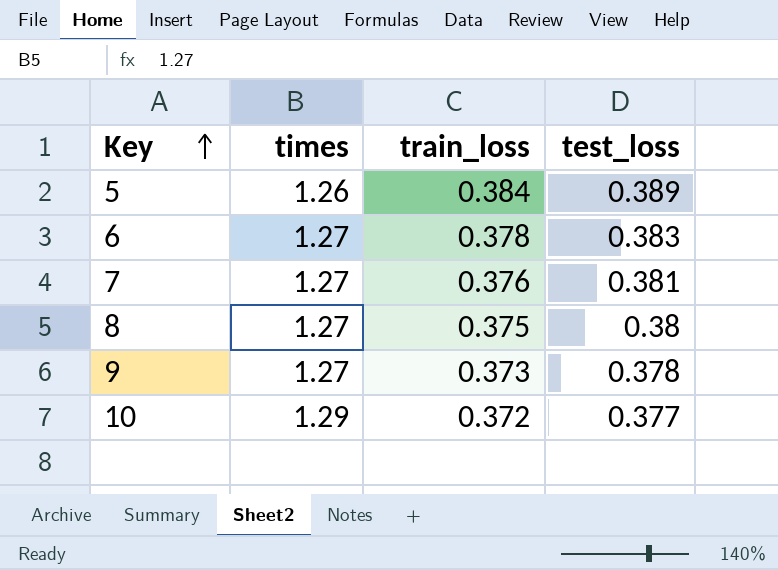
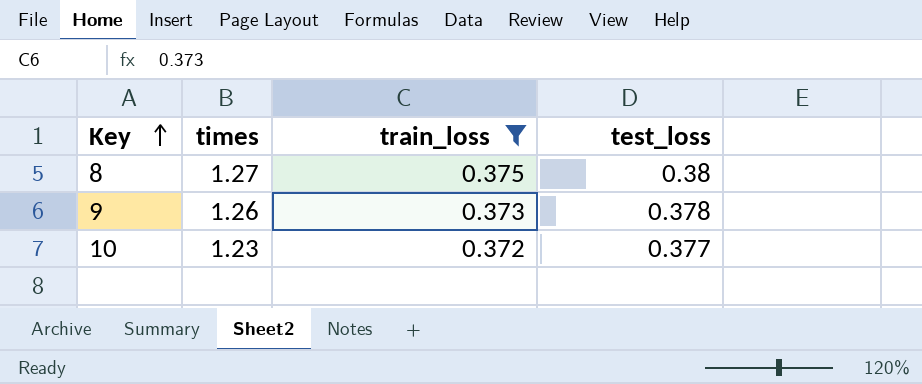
filter: none -> train_loss <= 0.375
9 | times: 1.27 -> 1.26
10 | times: 1.29 -> 1.23

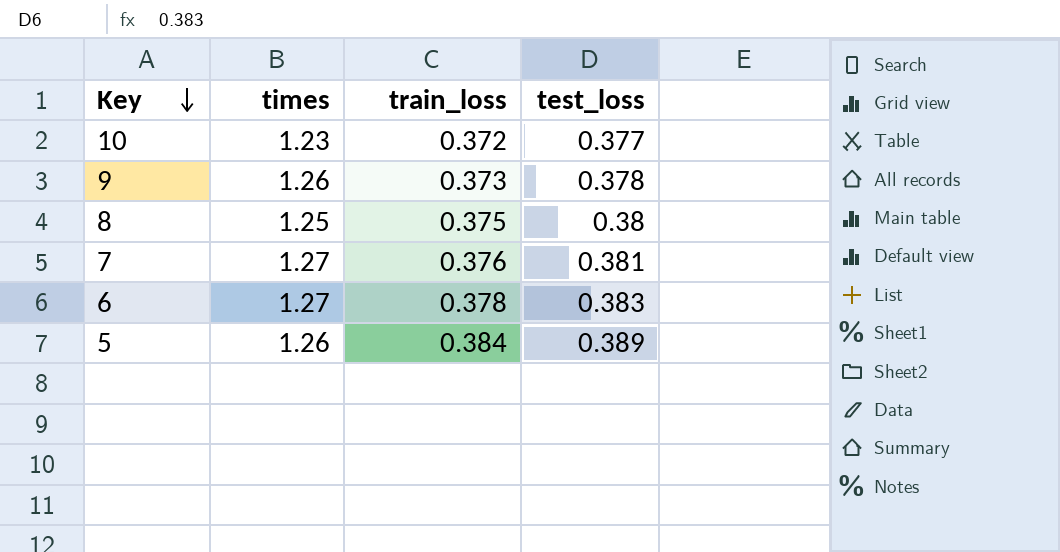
filter: train_loss <= 0.375 -> none
row order: Key ascending -> Key descending
8 | times: 1.27 -> 1.25

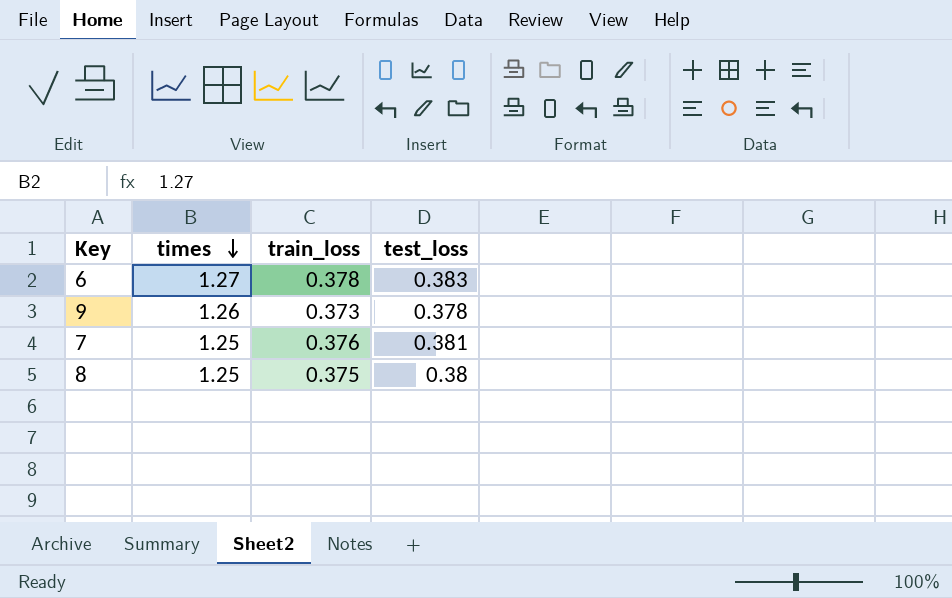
row order: Key descending -> times descending
row 10: 1.23 | 0.372 | 0.377 -> none
row 5: 1.26 | 0.384 | 0.389 -> none
7 | times: 1.27 -> 1.25

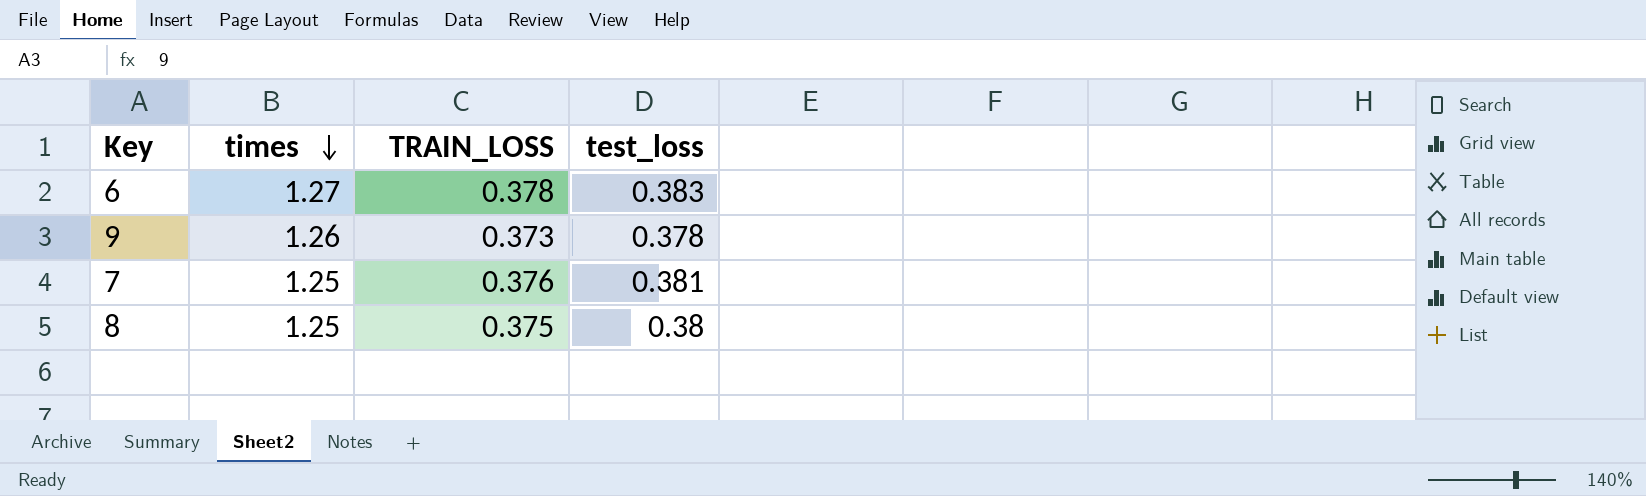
column name: train_loss -> TRAIN_LOSS

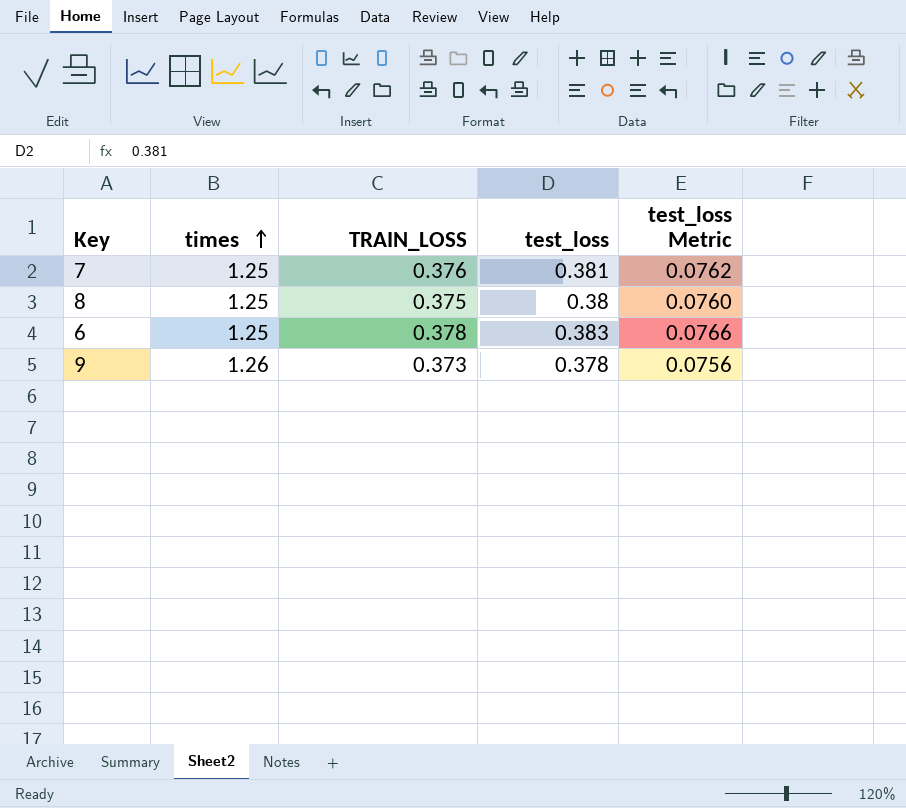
row order: times descending -> times ascending
column test_loss Metric | formula: none -> [test_loss] * 0.2
6 | times: 1.27 -> 1.25

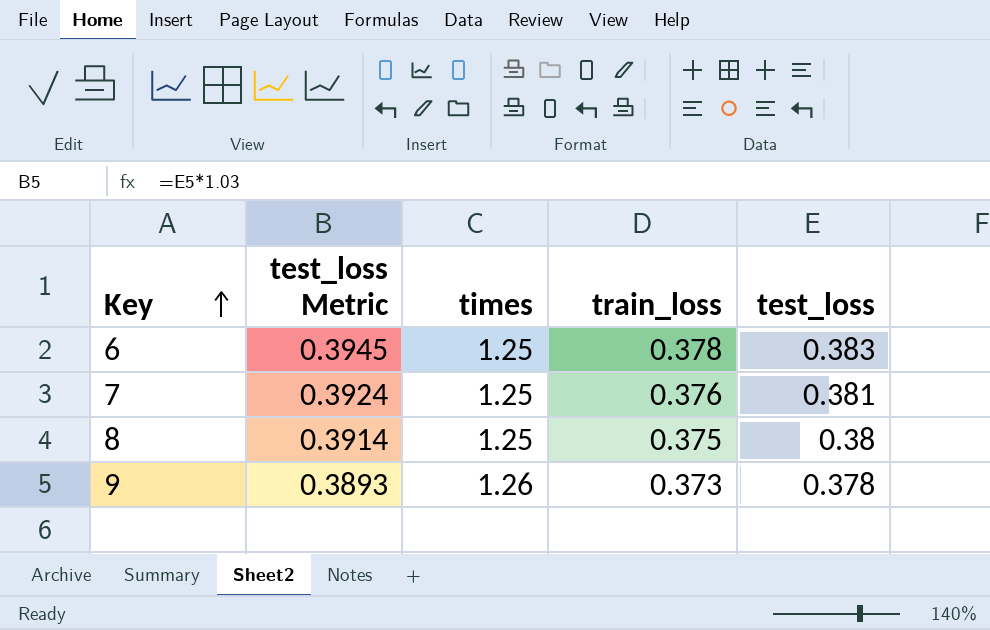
row order: times ascending -> Key ascending
column test_loss Metric | formula: [test_loss] * 0.2 -> [test_loss] * 1.03
column test_loss Metric | position: 5 -> 2
column name: TRAIN_LOSS -> train_loss

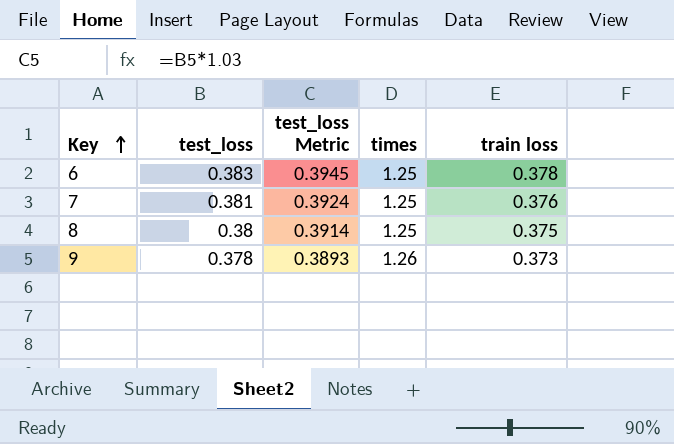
column test_loss | position: 5 -> 2
column name: train_loss -> train loss

